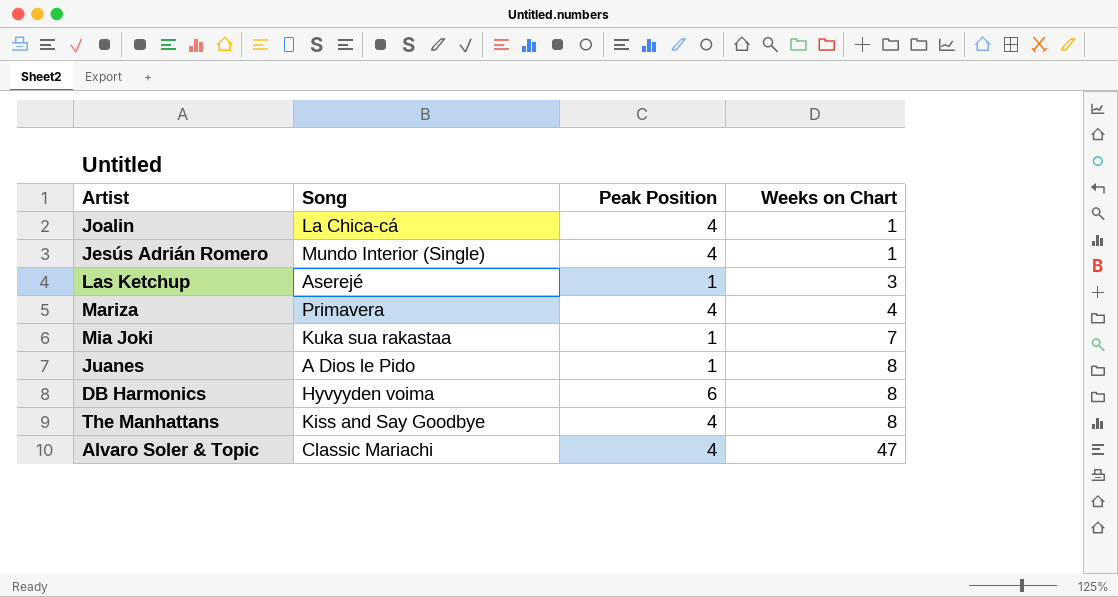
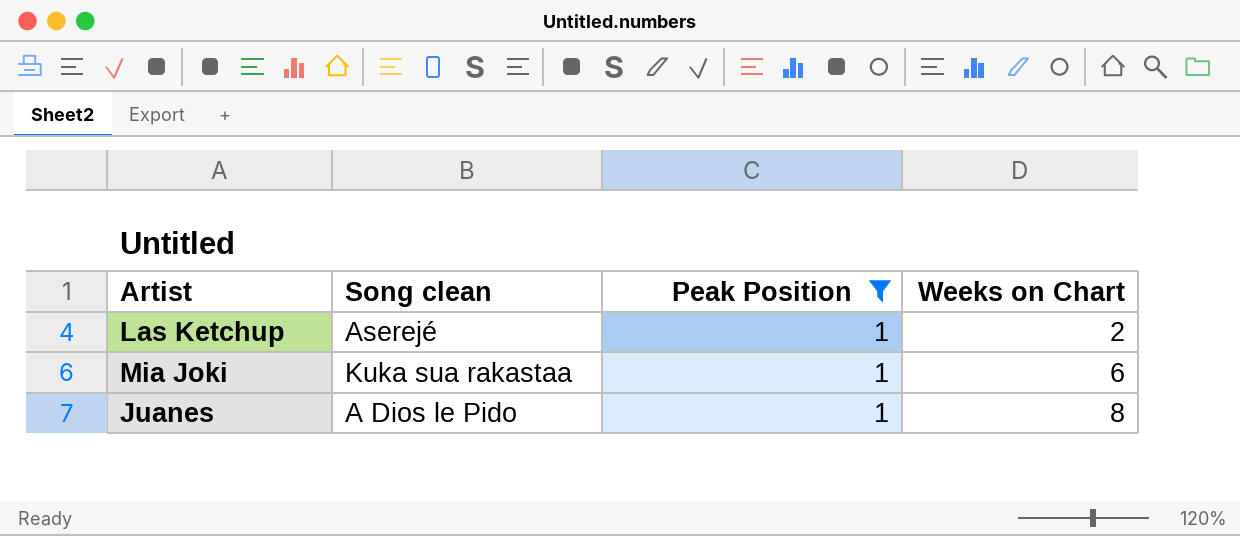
filter: none -> Peak Position = 1
column name: Song -> Song clean
Las Ketchup | Weeks on Chart: 3 -> 2
Mia Joki | Weeks on Chart: 7 -> 6

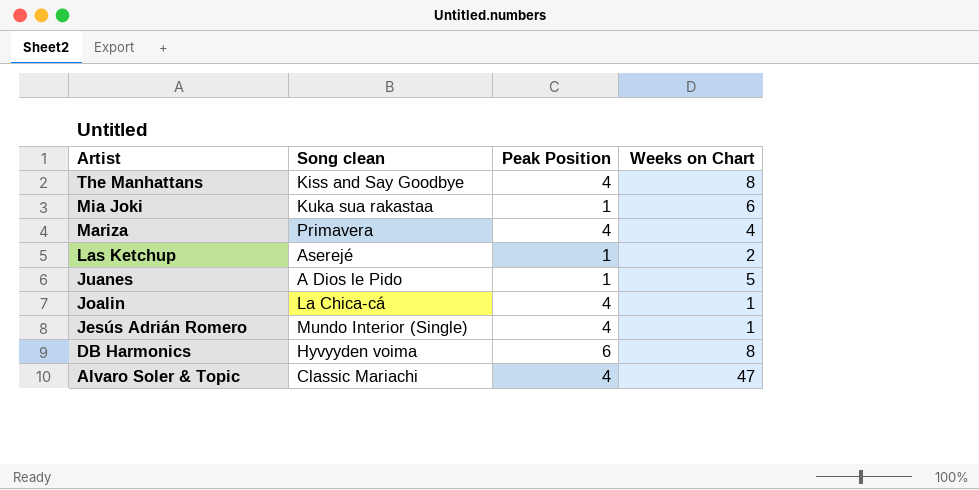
filter: Peak Position = 1 -> none
row order: Weeks on Chart ascending -> Artist descending
Juanes | Weeks on Chart: 8 -> 5

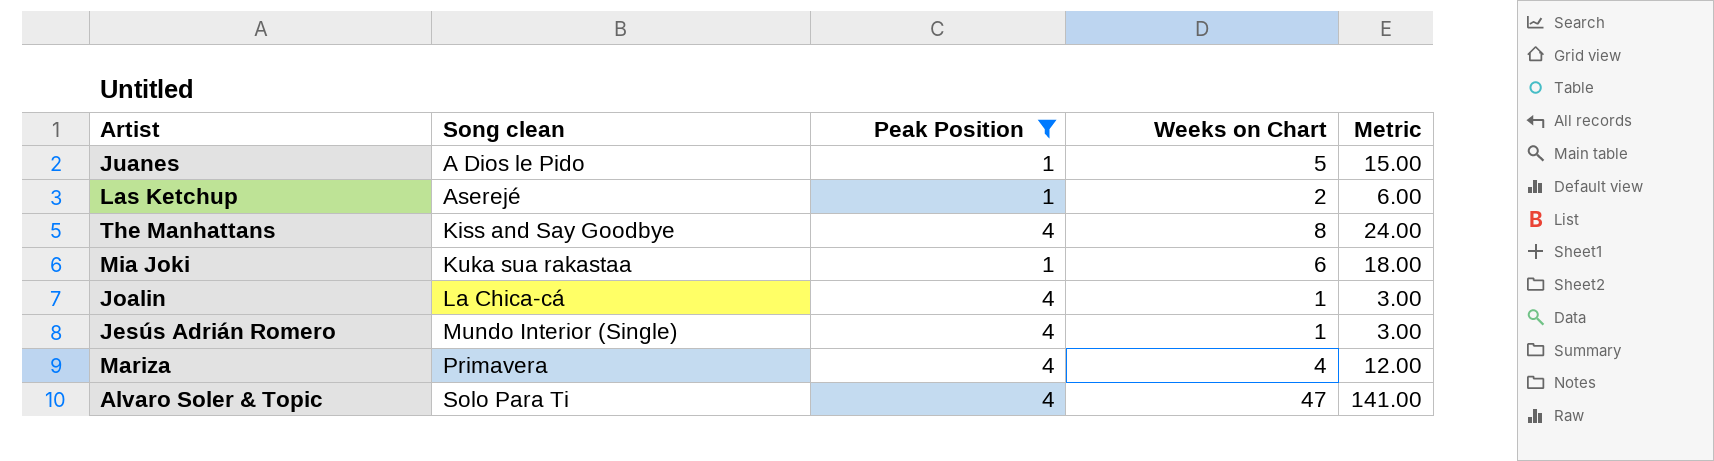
filter: none -> Peak Position != 6
row order: Artist descending -> Song clean ascending
column Metric | formula: none -> [Weeks on Chart] * 3
Alvaro Soler & Topic | Song clean: Classic Mariachi -> Solo Para Ti

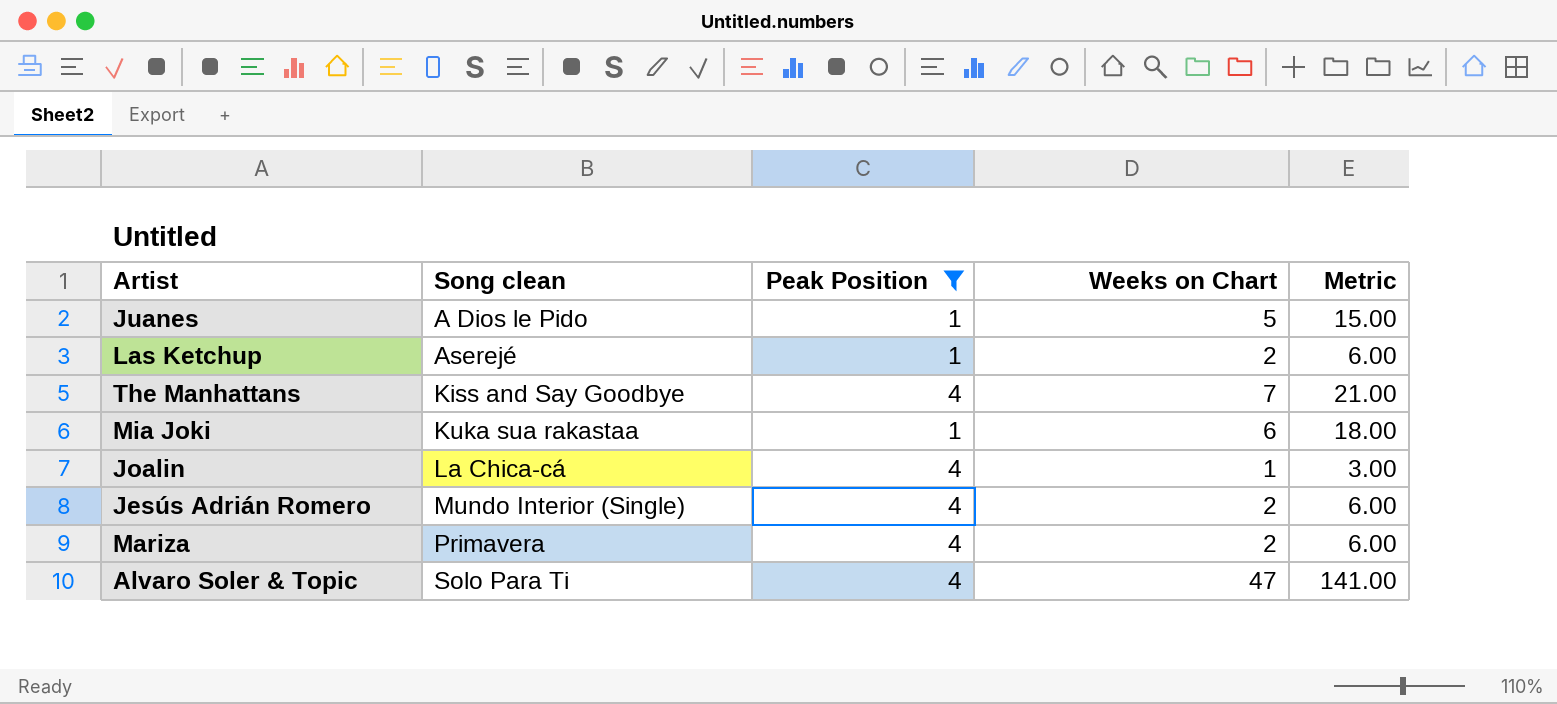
The Manhattans | Weeks on Chart: 8 -> 7
The Manhattans | Metric: 24.00 -> 21.00
Jesús Adrián Romero | Weeks on Chart: 1 -> 2
Jesús Adrián Romero | Metric: 3.00 -> 6.00
Mariza | Weeks on Chart: 4 -> 2
Mariza | Metric: 12.00 -> 6.00

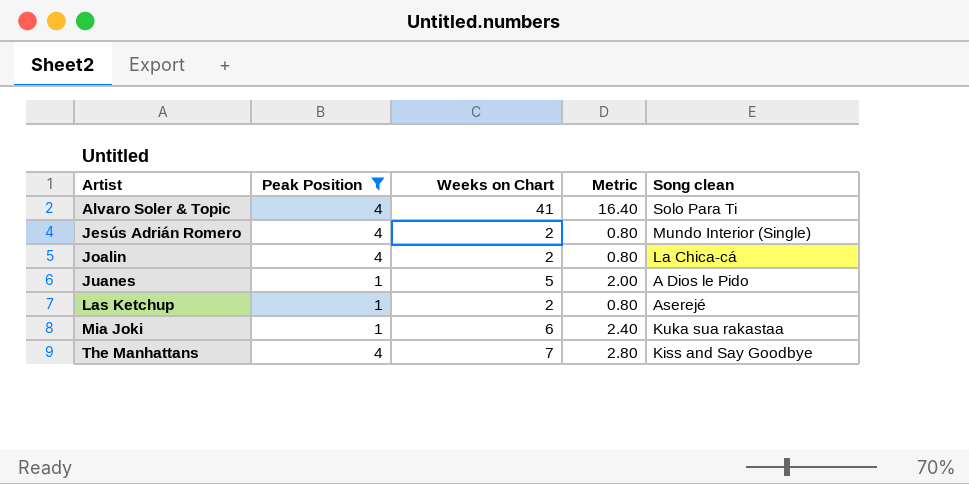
row order: Song clean ascending -> Artist ascending
column Metric | formula: [Weeks on Chart] * 3 -> [Weeks on Chart] * 0.4
column Song clean | position: 2 -> 5
row Mariza: Primavera | 4 | 2 | 6.00 -> none
Alvaro Soler & Topic | Weeks on Chart: 47 -> 41
Joalin | Weeks on Chart: 1 -> 2

